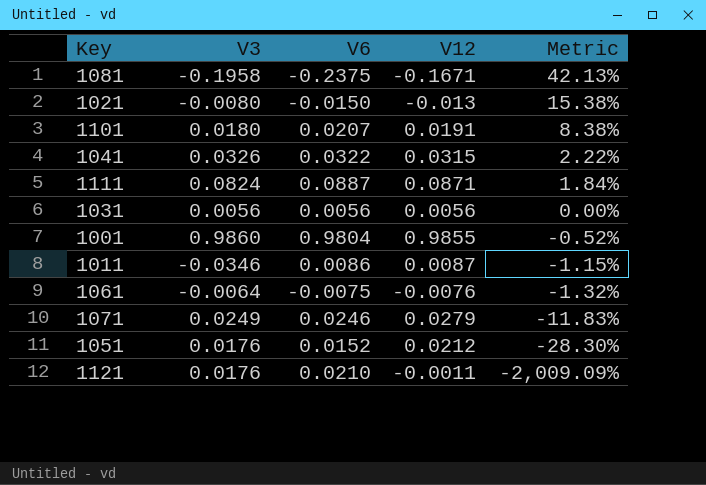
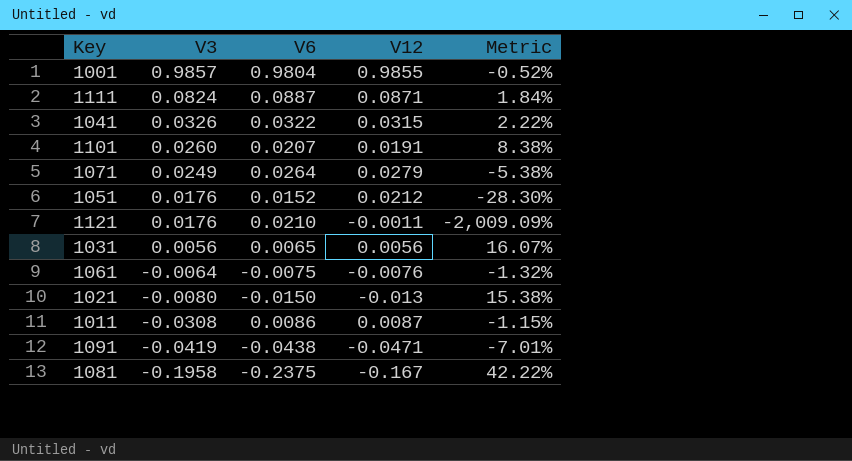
row order: Metric descending -> V3 descending
1001 | V3: 0.9860 -> 0.9857
1101 | V3: 0.0180 -> 0.0260
1071 | V6: 0.0246 -> 0.0264
1071 | Metric: -11.83% -> -5.38%
1031 | V6: 0.0056 -> 0.0065
1031 | Metric: 0.00% -> 16.07%
1011 | V3: -0.0346 -> -0.0308
row 1091: none -> -0.0419 | -0.0438 | -0.0471 | -7.01%
1081 | V12: -0.1671 -> -0.167
1081 | Metric: 42.13% -> 42.22%

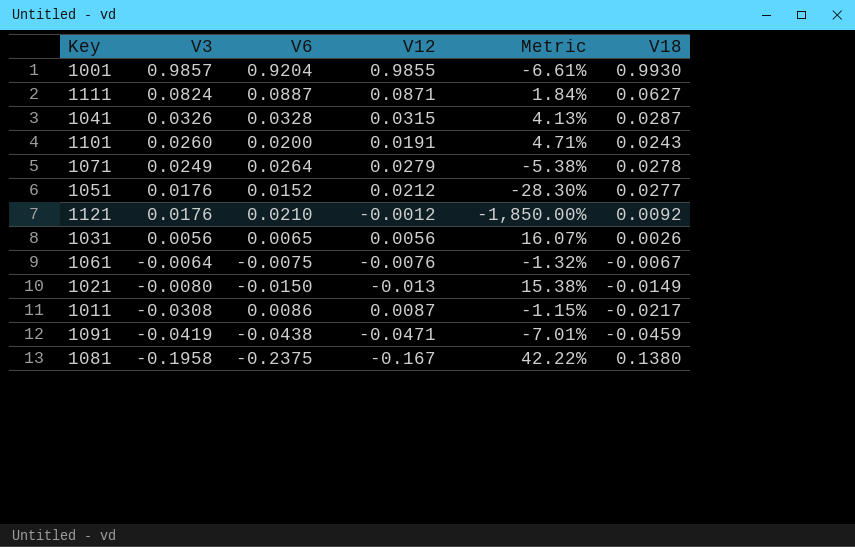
column V18 | position: none -> 6
1001 | V6: 0.9804 -> 0.9204
1001 | Metric: -0.52% -> -6.61%
1041 | V6: 0.0322 -> 0.0328
1041 | Metric: 2.22% -> 4.13%
1101 | V6: 0.0207 -> 0.0200
1101 | Metric: 8.38% -> 4.71%
1121 | V12: -0.0011 -> -0.0012
1121 | Metric: -2,009.09% -> -1,850.00%

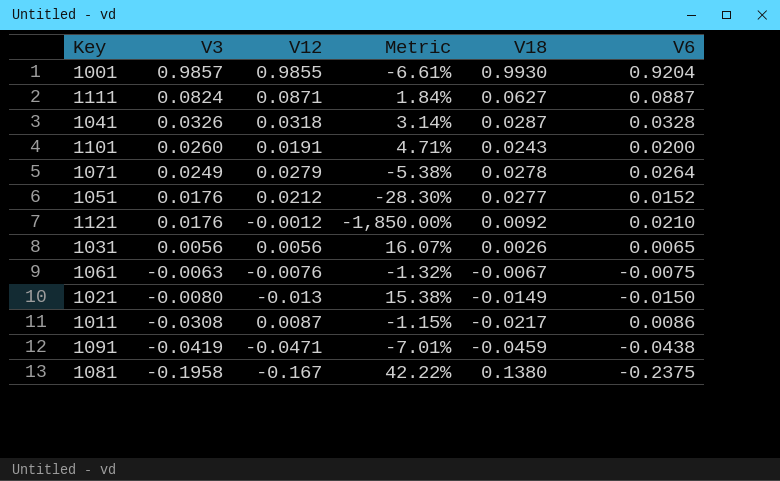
column V6 | position: 3 -> 6
1041 | V12: 0.0315 -> 0.0318
1041 | Metric: 4.13% -> 3.14%
1061 | V3: -0.0064 -> -0.0063

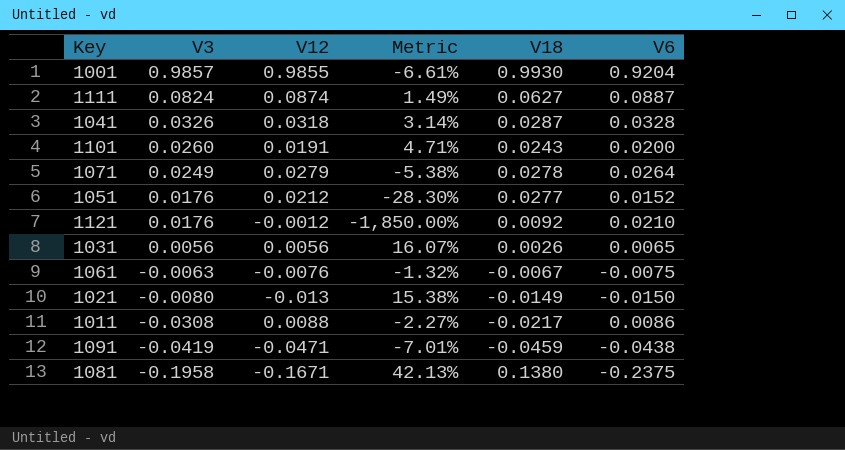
1111 | V12: 0.0871 -> 0.0874
1111 | Metric: 1.84% -> 1.49%
1011 | V12: 0.0087 -> 0.0088
1011 | Metric: -1.15% -> -2.27%
1081 | V12: -0.167 -> -0.1671
1081 | Metric: 42.22% -> 42.13%

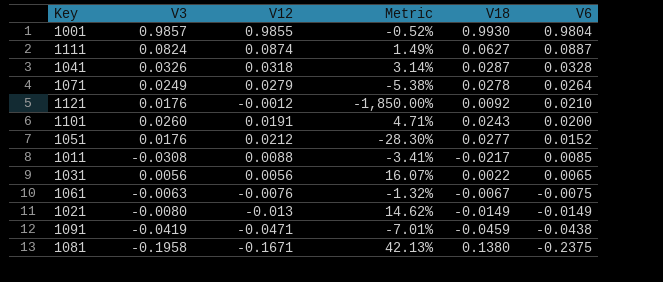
row order: V3 descending -> V6 descending
1001 | Metric: -6.61% -> -0.52%
1001 | V6: 0.9204 -> 0.9804
1011 | Metric: -2.27% -> -3.41%
1011 | V6: 0.0086 -> 0.0085
1031 | V18: 0.0026 -> 0.0022
1021 | Metric: 15.38% -> 14.62%
1021 | V6: -0.0150 -> -0.0149

